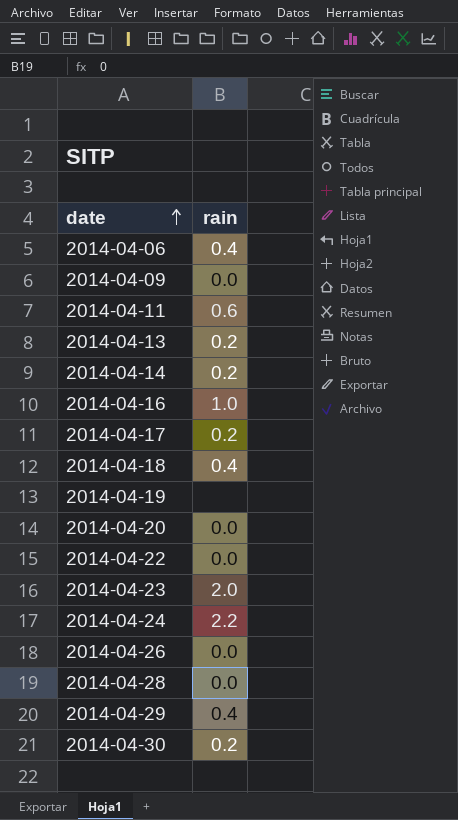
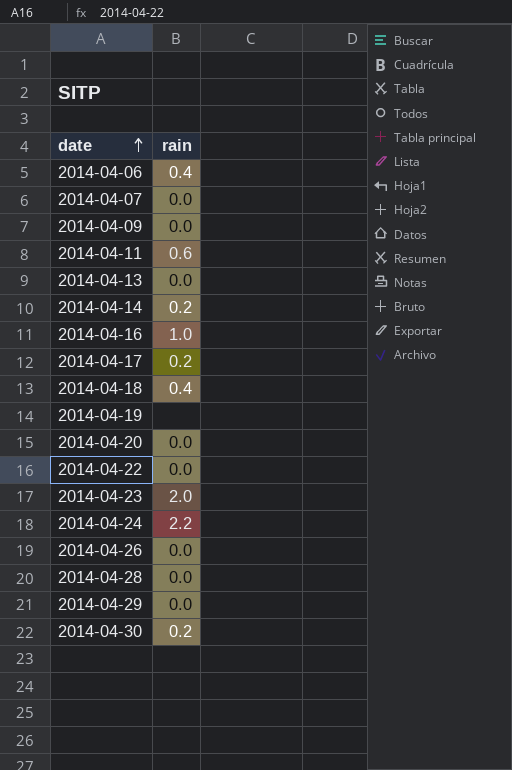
row 2014-04-07: none -> 0.0
2014-04-13 | rain: 0.2 -> 0.0
2014-04-29 | rain: 0.4 -> 0.0

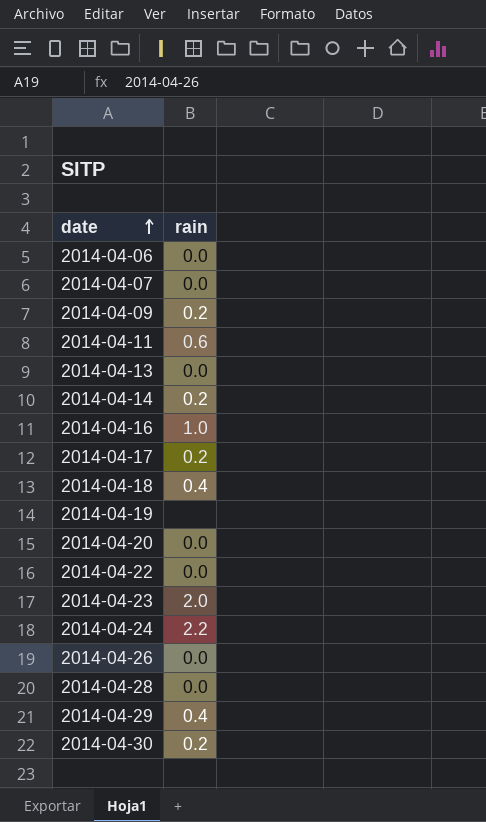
2014-04-06 | rain: 0.4 -> 0.0
2014-04-09 | rain: 0.0 -> 0.2
2014-04-29 | rain: 0.0 -> 0.4

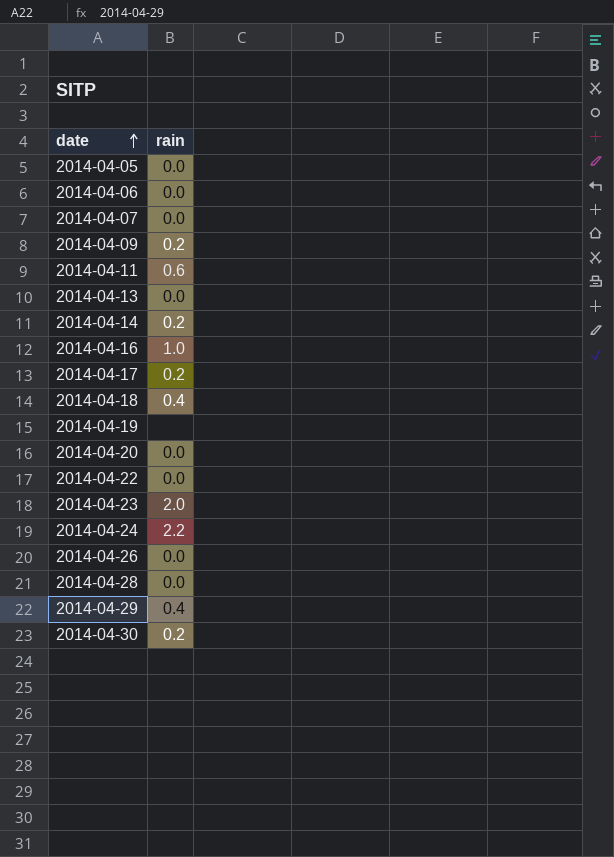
row 2014-04-05: none -> 0.0

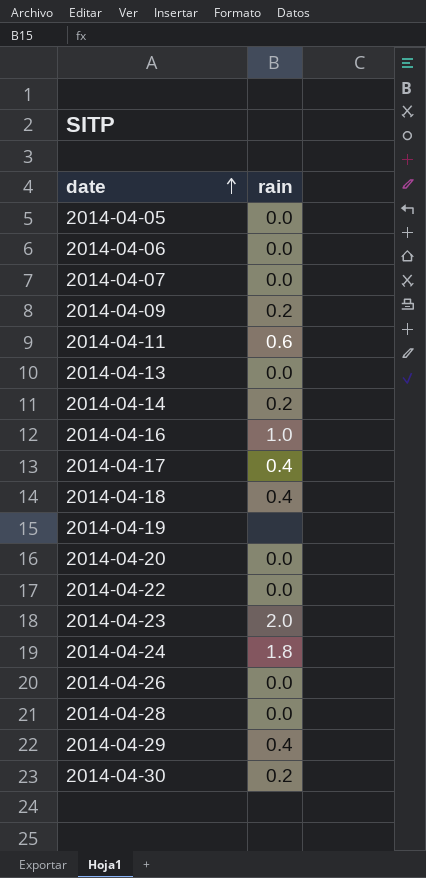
2014-04-17 | rain: 0.2 -> 0.4
2014-04-24 | rain: 2.2 -> 1.8

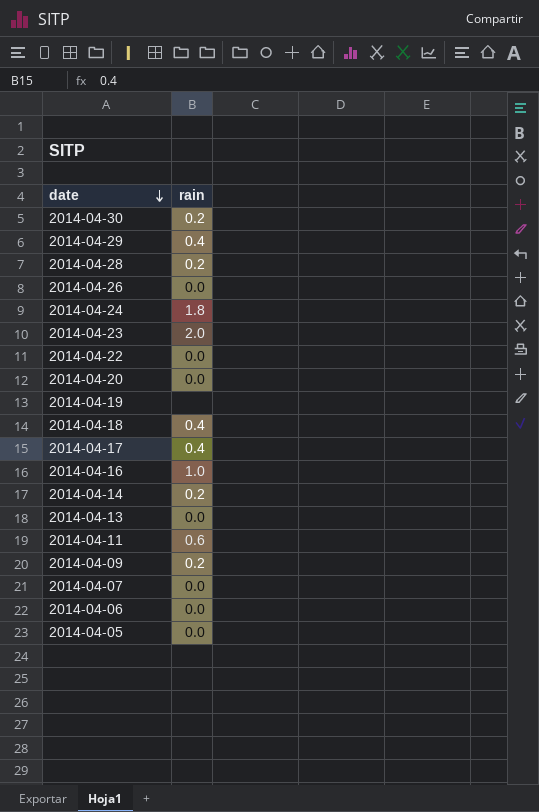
row order: date ascending -> date descending
2014-04-28 | rain: 0.0 -> 0.2

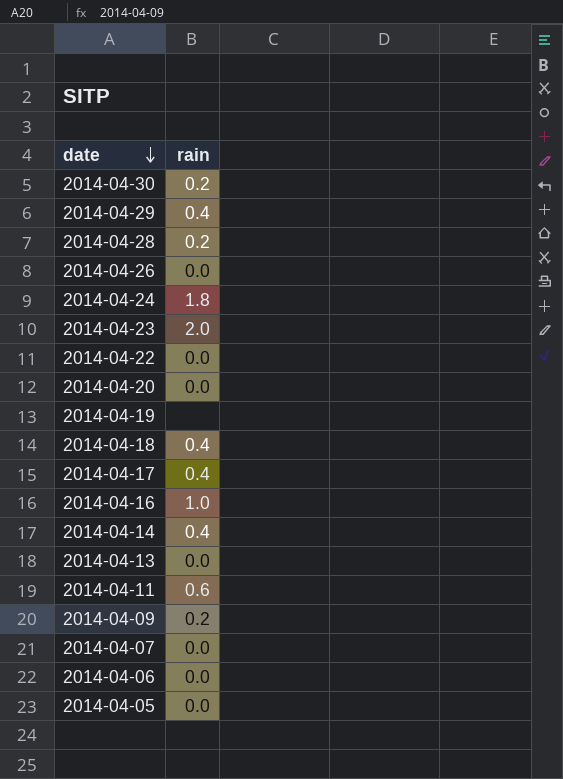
2014-04-14 | rain: 0.2 -> 0.4

